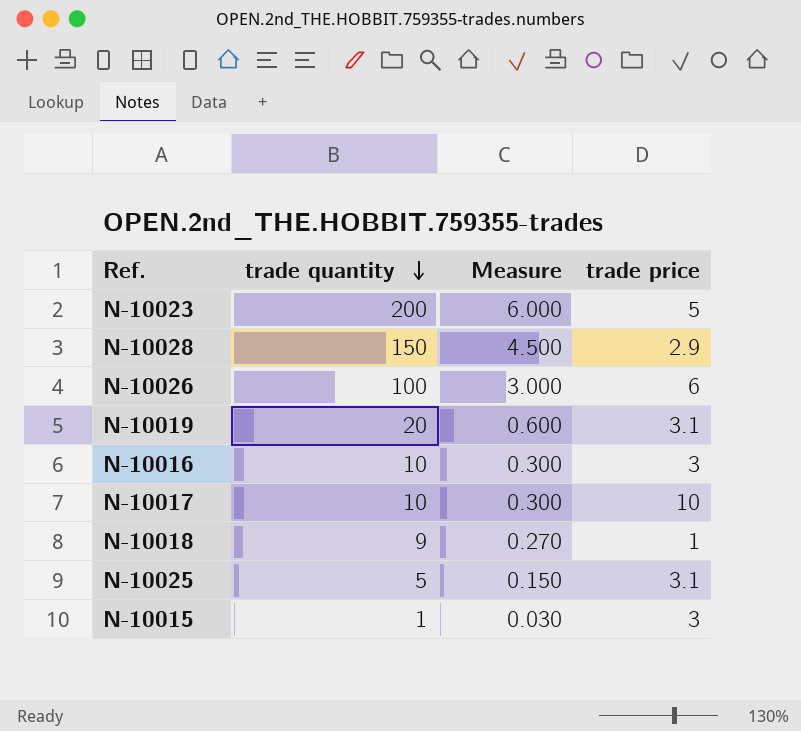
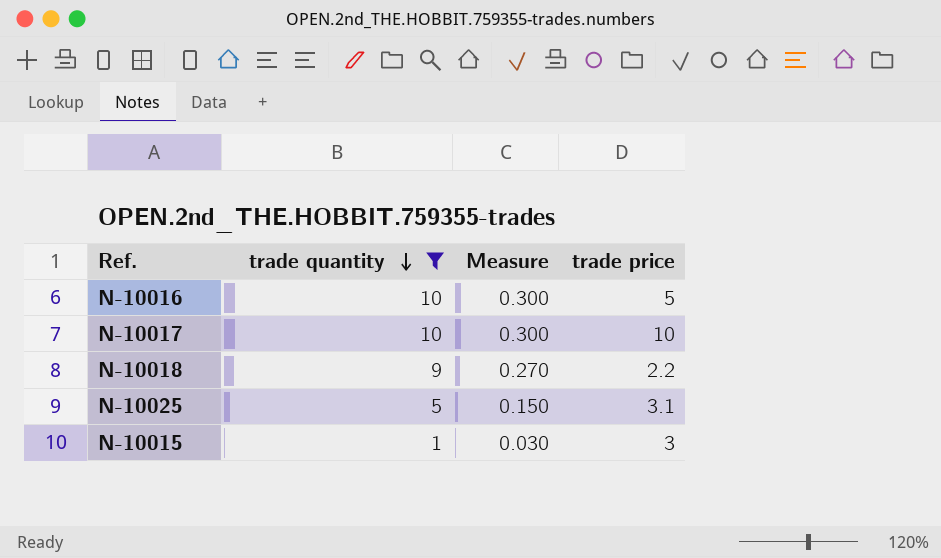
filter: none -> trade quantity <= 10
N-10016 | trade price: 3 -> 5
N-10018 | trade price: 1 -> 2.2

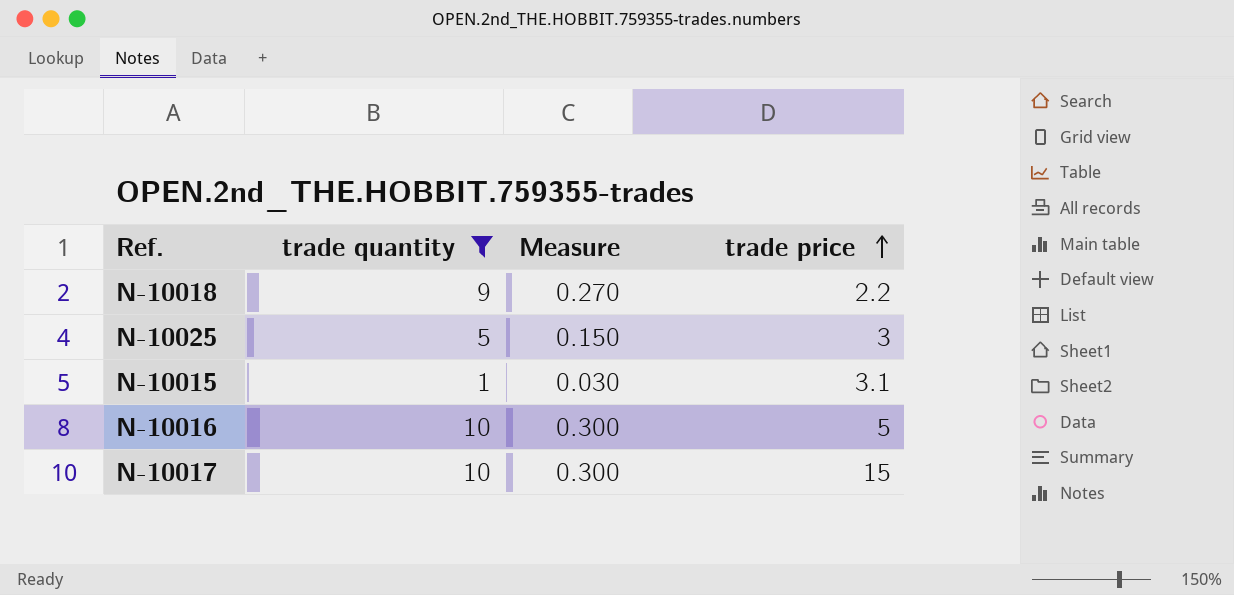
row order: trade quantity descending -> trade price ascending
N-10025 | trade price: 3.1 -> 3
N-10015 | trade price: 3 -> 3.1
N-10017 | trade price: 10 -> 15

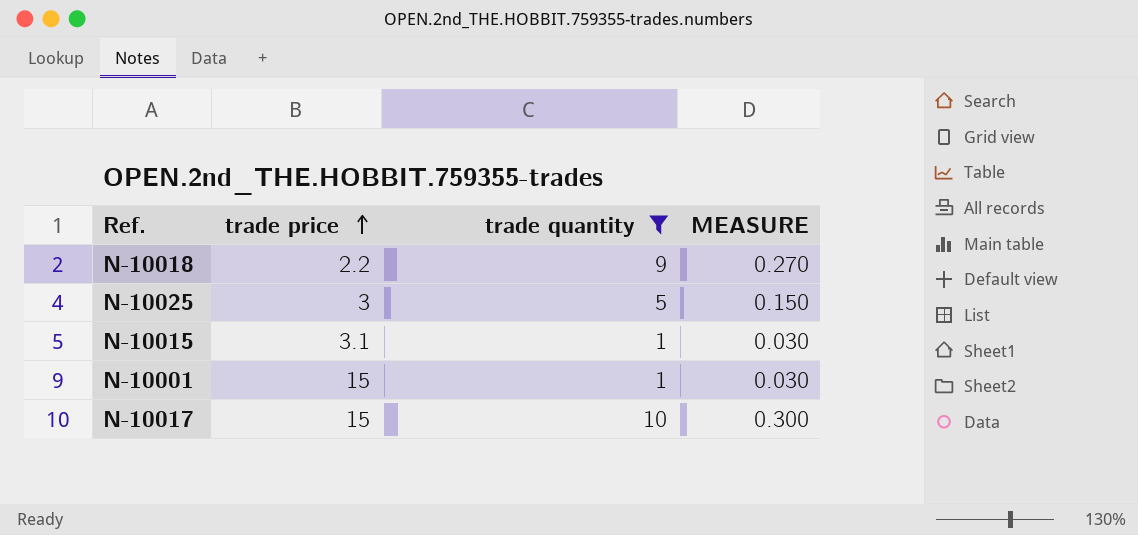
column trade price | position: 4 -> 2
column name: Measure -> MEASURE
row N-10016: 10 | 0.300 | 5 -> none
row N-10001: none -> 15 | 1 | 0.030

